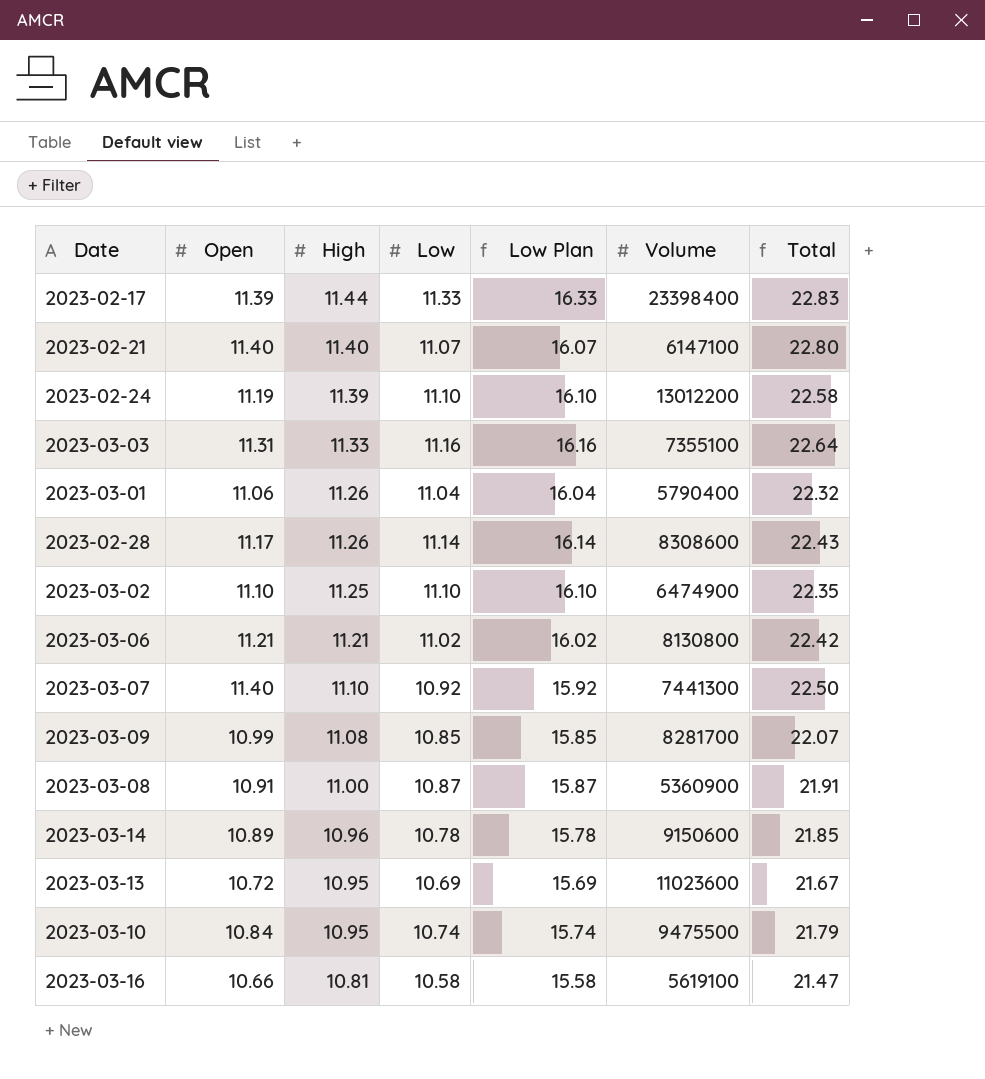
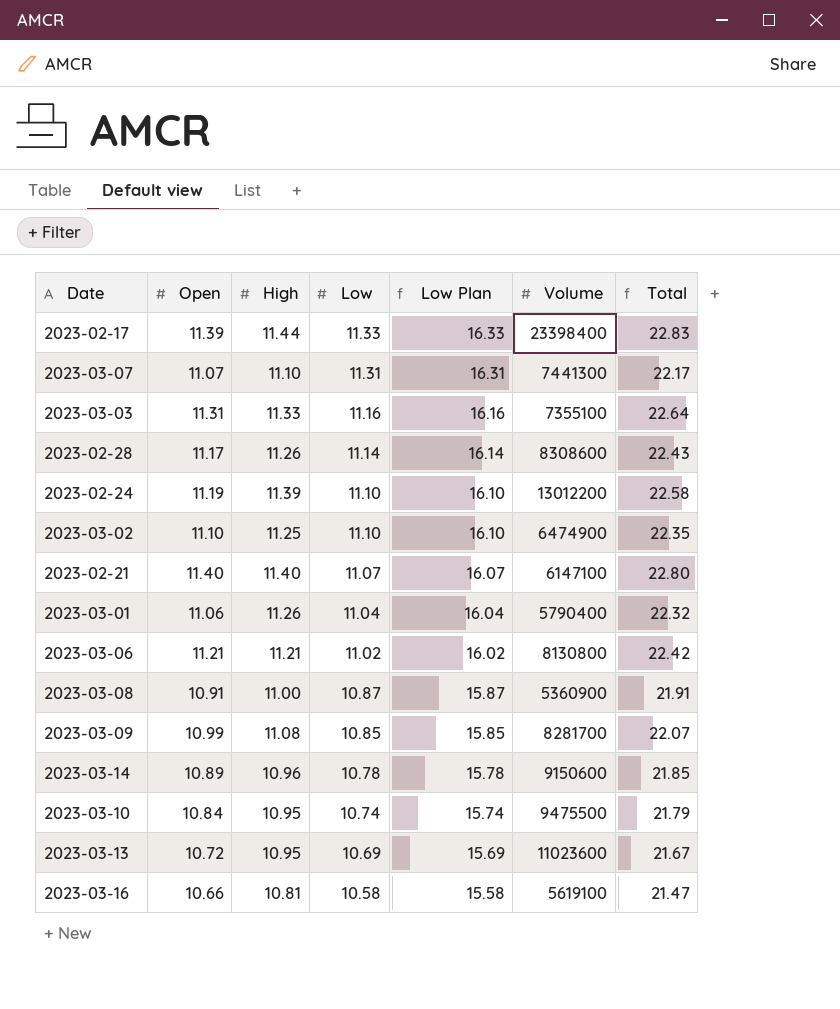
row order: High descending -> Low descending
2023-03-07 | Open: 11.40 -> 11.07
2023-03-07 | Low: 10.92 -> 11.31
2023-03-07 | Low Plan: 15.92 -> 16.31
2023-03-07 | Total: 22.50 -> 22.17

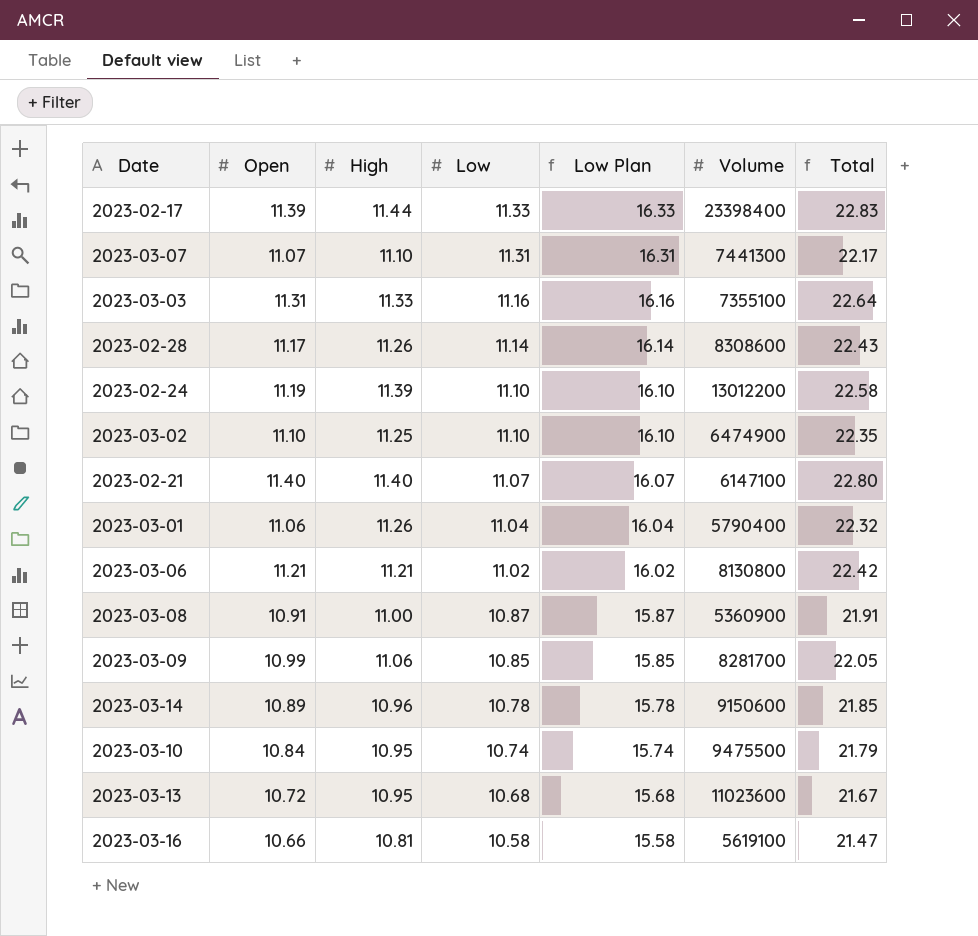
2023-03-09 | High: 11.08 -> 11.06
2023-03-09 | Total: 22.07 -> 22.05
2023-03-13 | Low: 10.69 -> 10.68
2023-03-13 | Low Plan: 15.69 -> 15.68

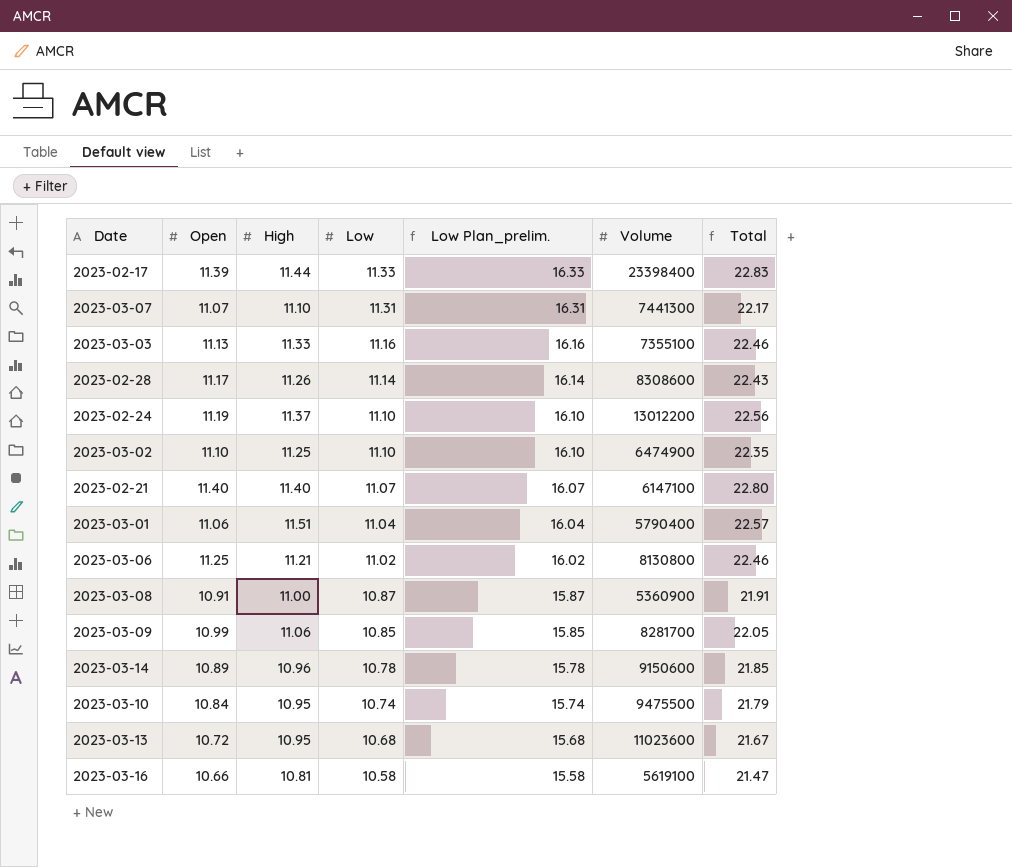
column name: Low Plan -> Low Plan_prelim.
2023-03-03 | Open: 11.31 -> 11.13
2023-03-03 | Total: 22.64 -> 22.46
2023-02-24 | High: 11.39 -> 11.37
2023-02-24 | Total: 22.58 -> 22.56
2023-03-01 | High: 11.26 -> 11.51
2023-03-01 | Total: 22.32 -> 22.57
2023-03-06 | Open: 11.21 -> 11.25
2023-03-06 | Total: 22.42 -> 22.46

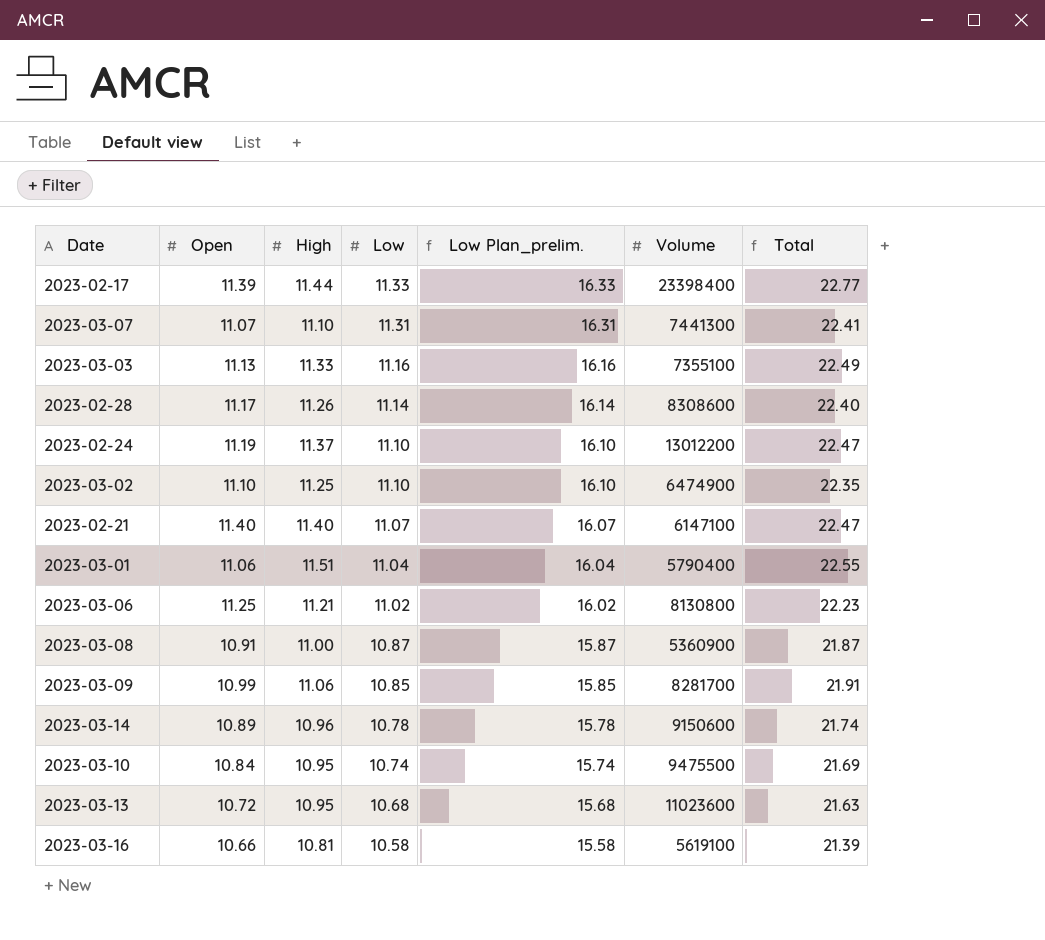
column Total | formula: [Open] + [High] -> [High] + [Low]

